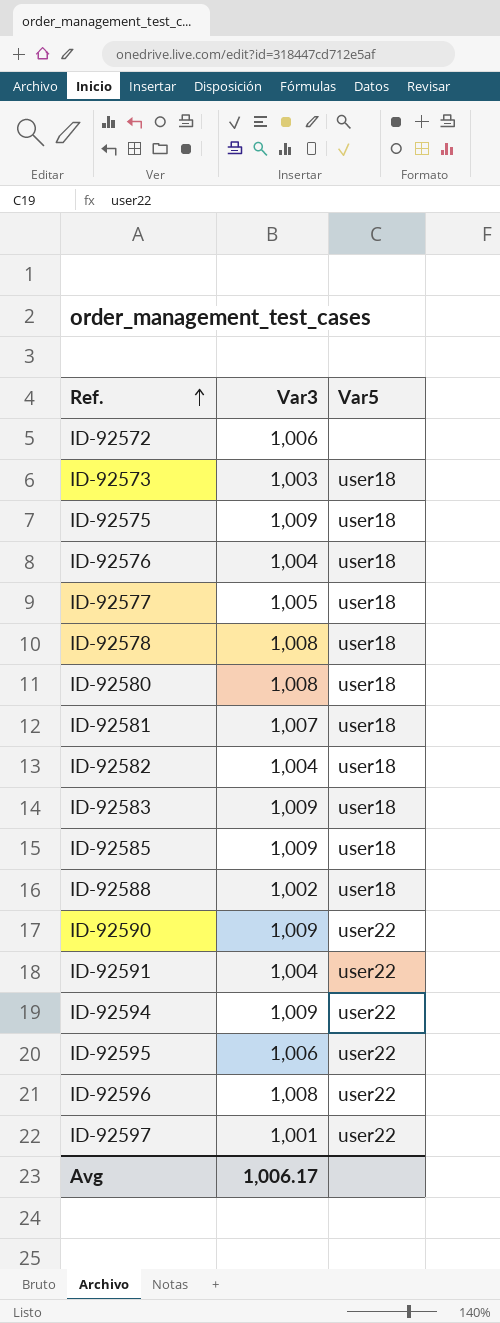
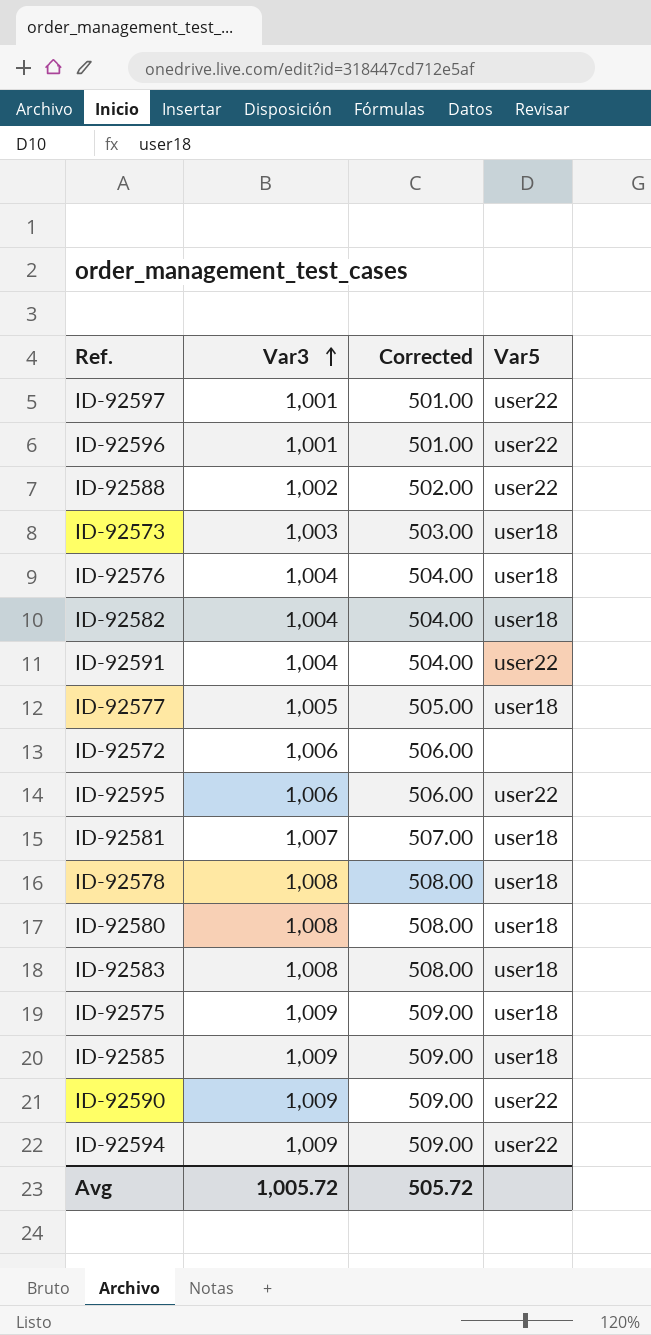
row order: Ref. ascending -> Var3 ascending
column Corrected | formula: none -> [Var3] - 500
ID-92596 | Var3: 1,008 -> 1,001
ID-92588 | Var5: user18 -> user22
ID-92583 | Var3: 1,009 -> 1,008
Avg | Var3: 1,006.17 -> 1,005.72

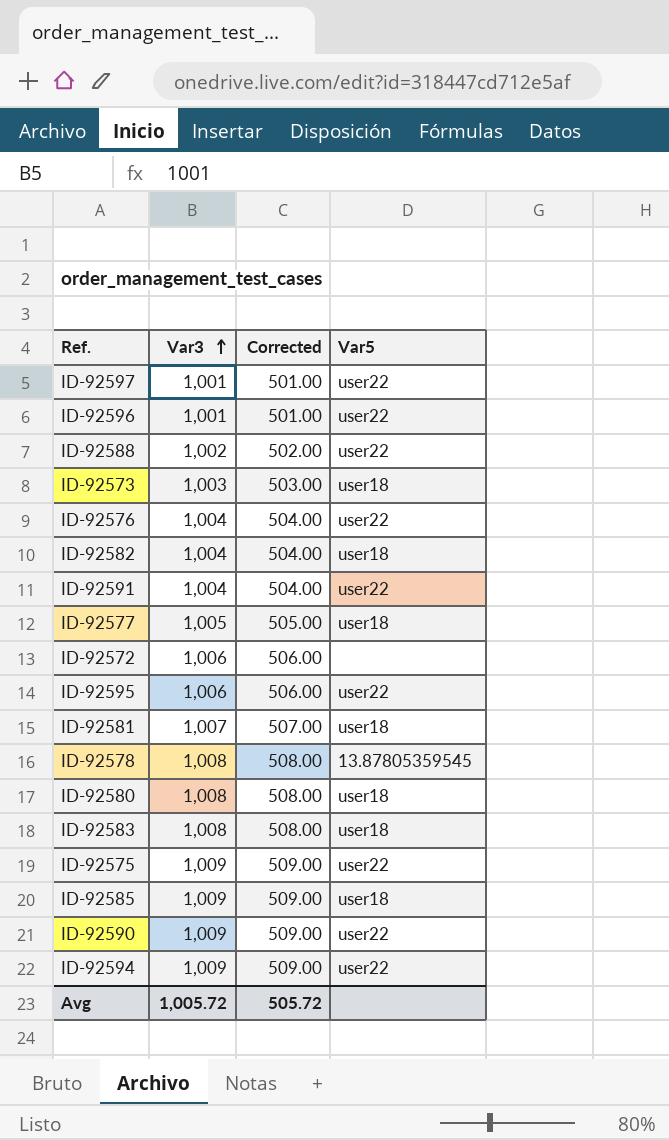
ID-92576 | Var5: user18 -> user22
ID-92578 | Var5: user18 -> 13.87805359545
ID-92575 | Var5: user18 -> user22

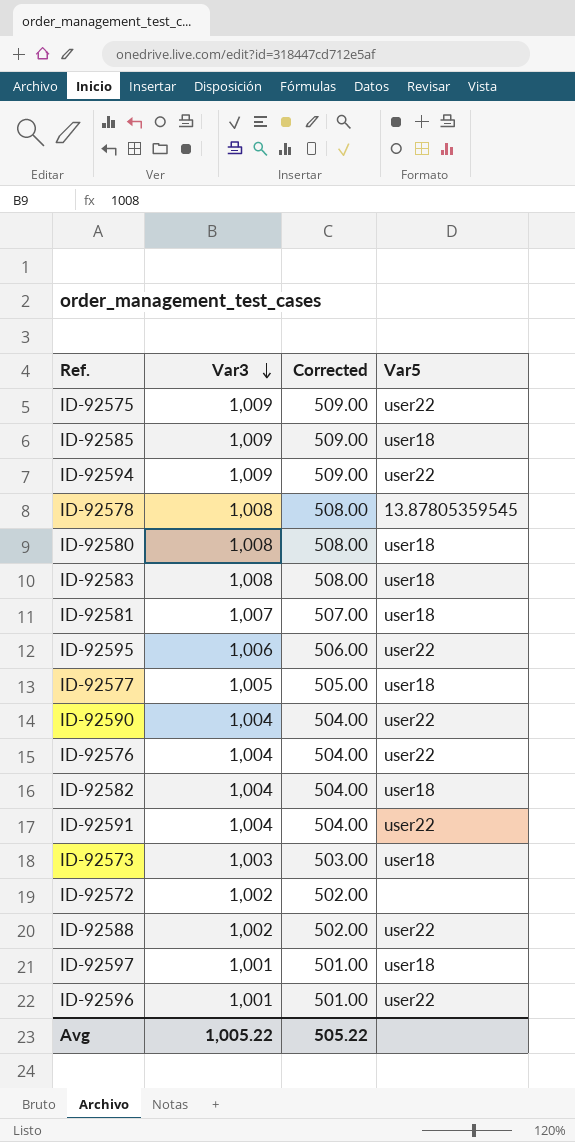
row order: Var3 ascending -> Var3 descending
ID-92590 | Var3: 1,009 -> 1,004
ID-92590 | Corrected: 509.00 -> 504.00
ID-92572 | Var3: 1,006 -> 1,002
ID-92572 | Corrected: 506.00 -> 502.00
ID-92597 | Var5: user22 -> user18
Avg | Var3: 1,005.72 -> 1,005.22
Avg | Corrected: 505.72 -> 505.22

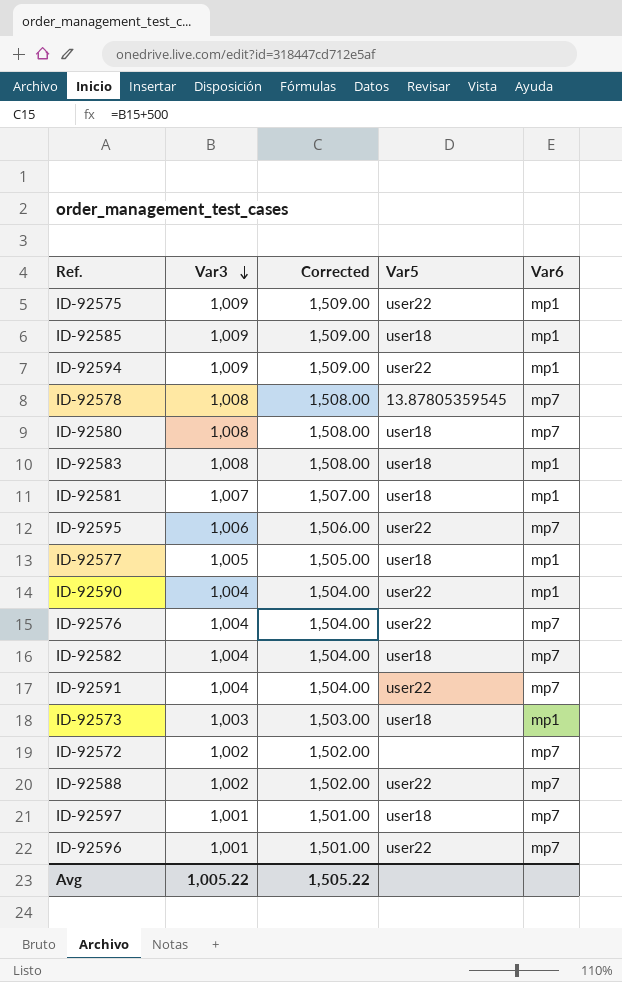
column Corrected | formula: [Var3] - 500 -> [Var3] + 500
column Var6 | position: none -> 5
Avg | Corrected: 505.22 -> 1,505.22

